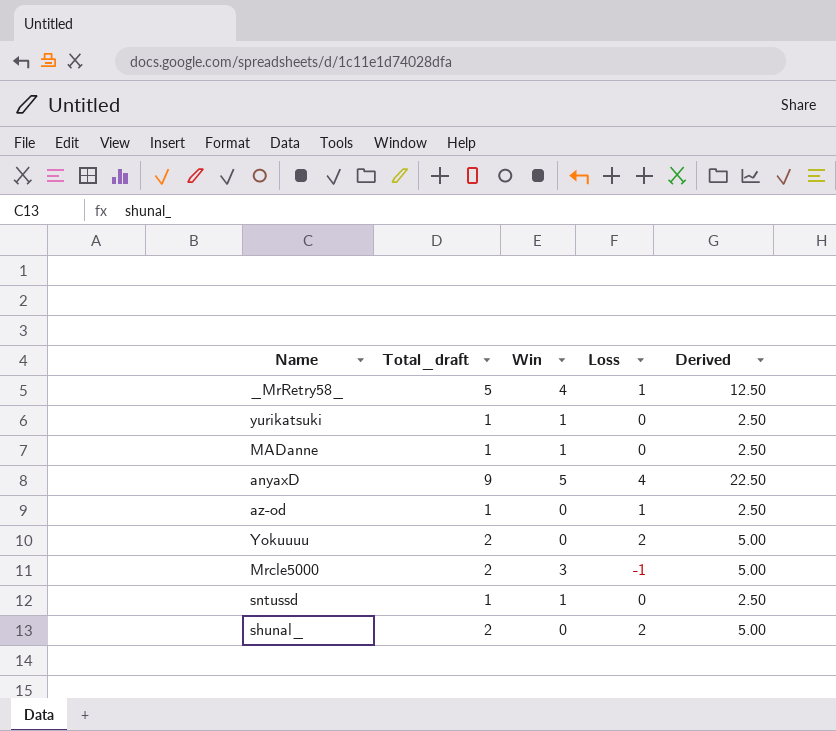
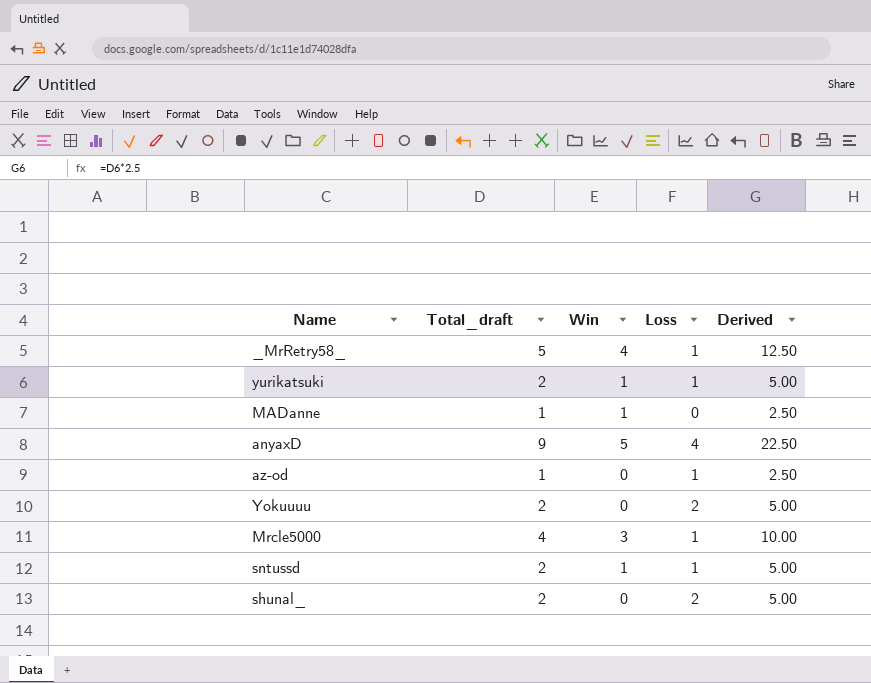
yurikatsuki | Total_draft: 1 -> 2
yurikatsuki | Loss: 0 -> 1
yurikatsuki | Derived: 2.50 -> 5.00
Mrcle5000 | Total_draft: 2 -> 4
Mrcle5000 | Loss: -1 -> 1
Mrcle5000 | Derived: 5.00 -> 10.00
sntussd | Total_draft: 1 -> 2
sntussd | Loss: 0 -> 1
sntussd | Derived: 2.50 -> 5.00

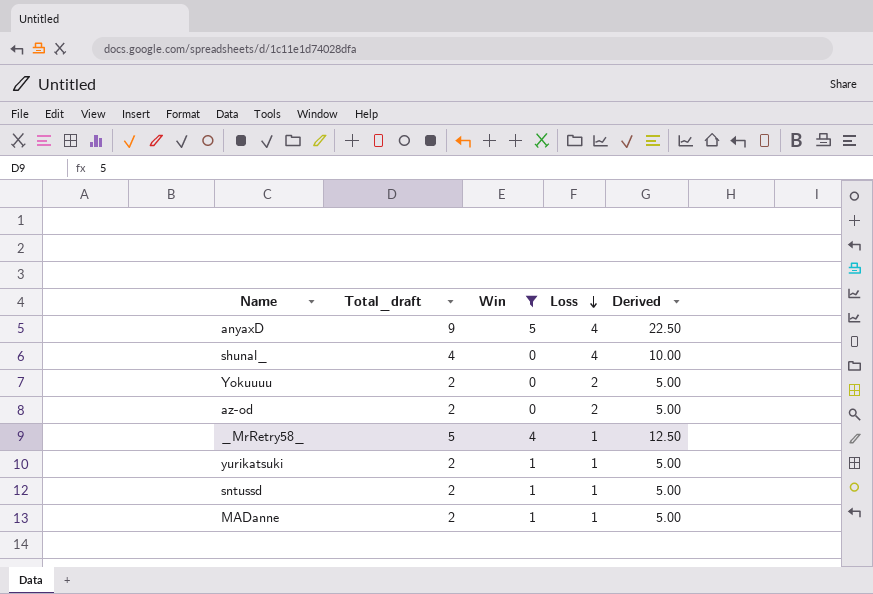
filter: none -> Win != 3
row order: none -> Loss descending
shunal_ | Total_draft: 2 -> 4
shunal_ | Loss: 2 -> 4
shunal_ | Derived: 5.00 -> 10.00
az-od | Total_draft: 1 -> 2
az-od | Loss: 1 -> 2
az-od | Derived: 2.50 -> 5.00
MADanne | Total_draft: 1 -> 2
MADanne | Loss: 0 -> 1
MADanne | Derived: 2.50 -> 5.00

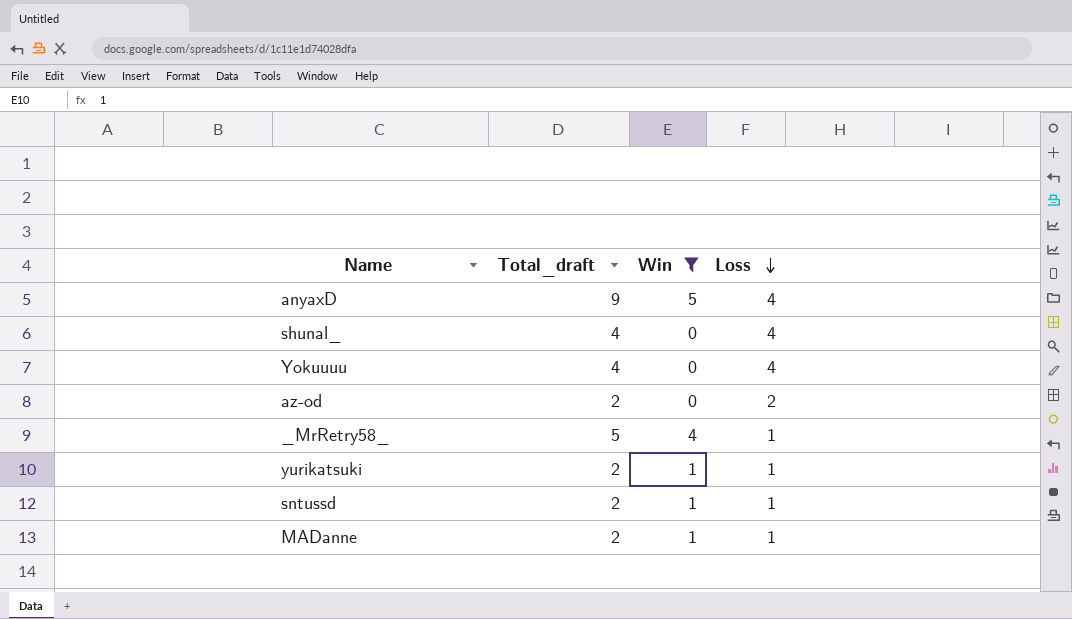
column Derived | formula: [Total_draft] * 2.5 -> none
Yokuuuu | Total_draft: 2 -> 4
Yokuuuu | Loss: 2 -> 4

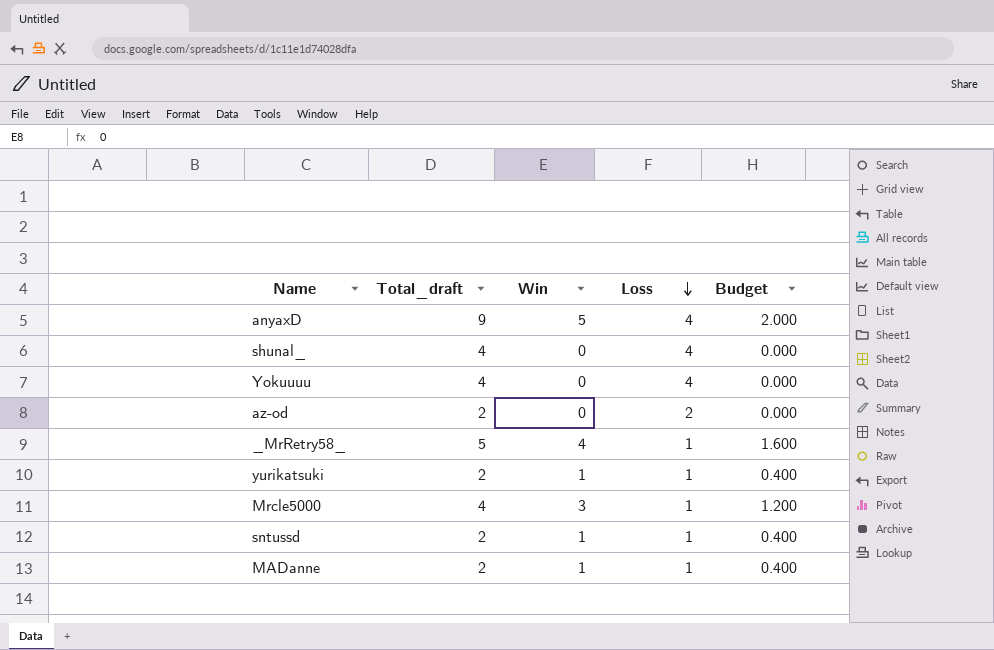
filter: Win != 3 -> none
column Budget | formula: none -> [Win] * 0.4

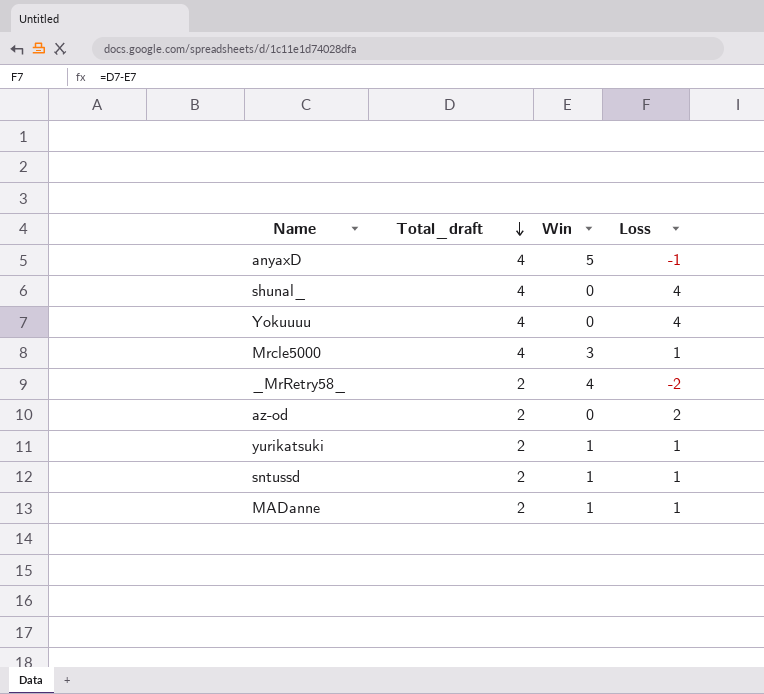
row order: Loss descending -> Total_draft descending
column Budget | formula: [Win] * 0.4 -> none
anyaxD | Total_draft: 9 -> 4
anyaxD | Loss: 4 -> -1
_MrRetry58_ | Total_draft: 5 -> 2
_MrRetry58_ | Loss: 1 -> -2

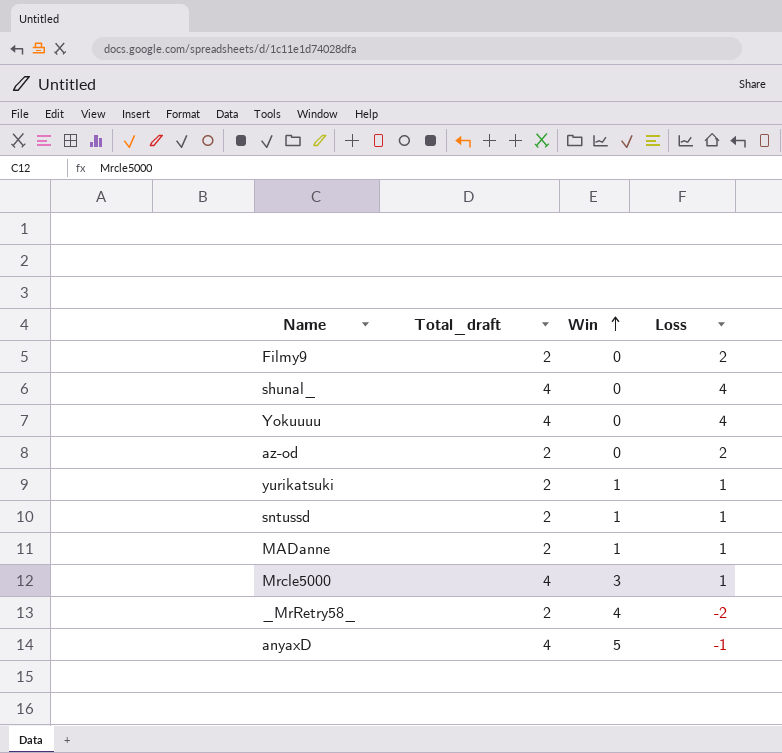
row order: Total_draft descending -> Win ascending
row Filmy9: none -> 2 | 0 | 2

